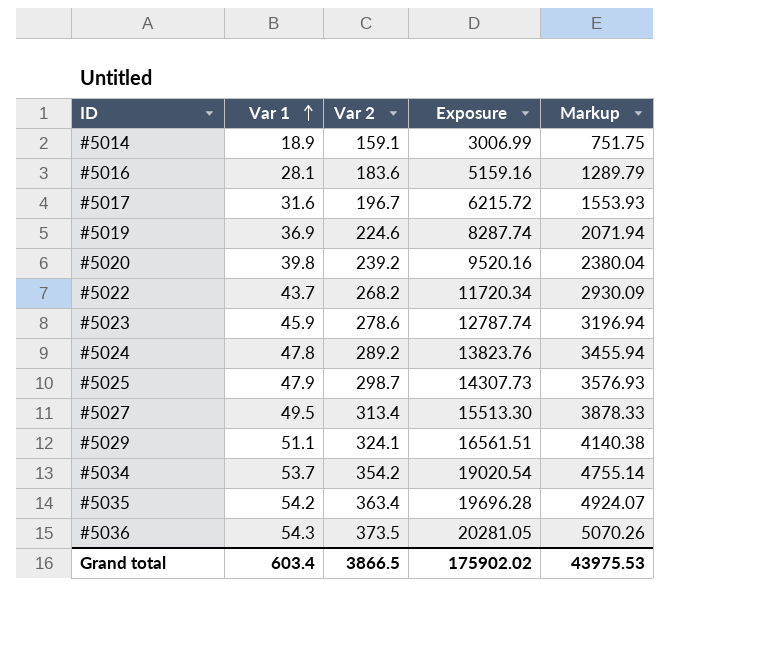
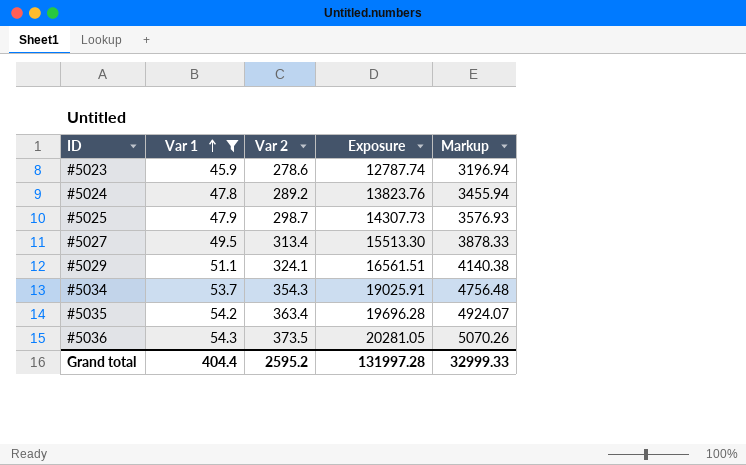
filter: none -> Var 1 >= 45.9
#5034 | Var 2: 354.2 -> 354.3
#5034 | Exposure: 19020.54 -> 19025.91
#5034 | Markup: 4755.14 -> 4756.48
Grand total | Var 1: 603.4 -> 404.4
Grand total | Var 2: 3866.5 -> 2595.2
Grand total | Exposure: 175902.02 -> 131997.28
Grand total | Markup: 43975.53 -> 32999.33

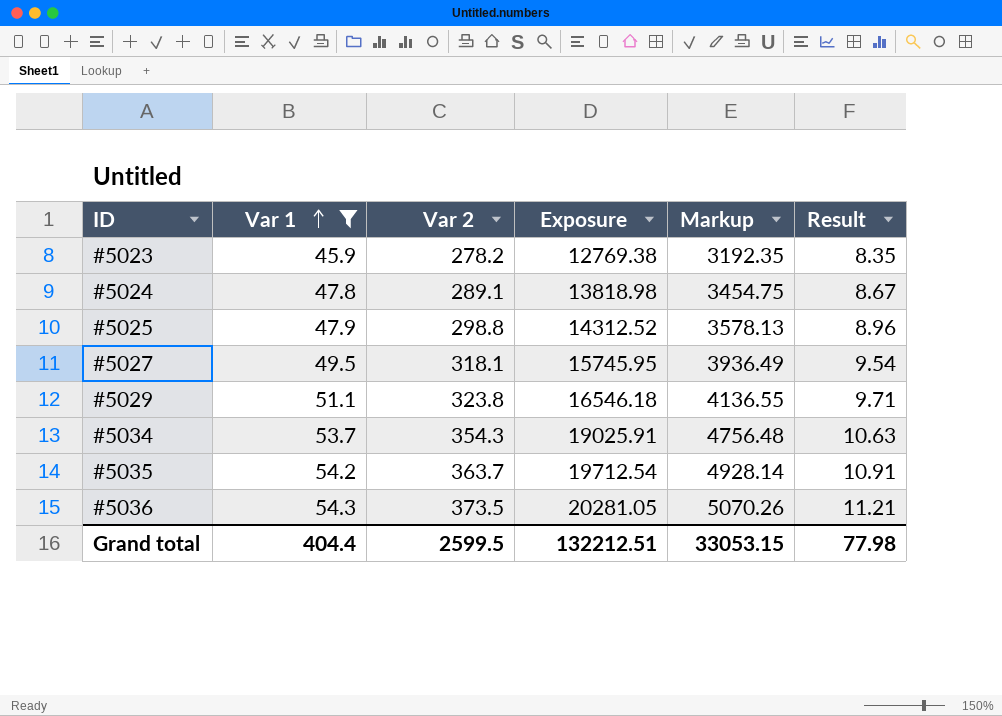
column Result | formula: none -> [Var 2] * 0.03
#5023 | Var 2: 278.6 -> 278.2
#5023 | Exposure: 12787.74 -> 12769.38
#5023 | Markup: 3196.94 -> 3192.35
#5024 | Var 2: 289.2 -> 289.1
#5024 | Exposure: 13823.76 -> 13818.98
#5024 | Markup: 3455.94 -> 3454.75
#5025 | Var 2: 298.7 -> 298.8
#5025 | Exposure: 14307.73 -> 14312.52
#5025 | Markup: 3576.93 -> 3578.13
#5027 | Var 2: 313.4 -> 318.1
#5027 | Exposure: 15513.30 -> 15745.95
#5027 | Markup: 3878.33 -> 3936.49
#5029 | Var 2: 324.1 -> 323.8
#5029 | Exposure: 16561.51 -> 16546.18
#5029 | Markup: 4140.38 -> 4136.55
#5035 | Var 2: 363.4 -> 363.7
#5035 | Exposure: 19696.28 -> 19712.54
#5035 | Markup: 4924.07 -> 4928.14
Grand total | Var 2: 2595.2 -> 2599.5
Grand total | Exposure: 131997.28 -> 132212.51
Grand total | Markup: 32999.33 -> 33053.15

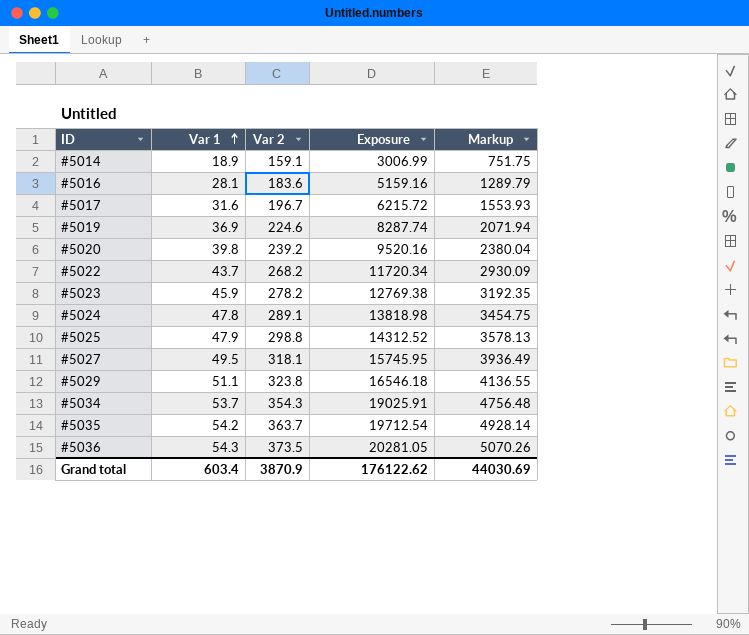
filter: Var 1 >= 45.9 -> none
column Result | formula: [Var 2] * 0.03 -> none
Grand total | Var 1: 404.4 -> 603.4
Grand total | Var 2: 2599.5 -> 3870.9
Grand total | Exposure: 132212.51 -> 176122.62
Grand total | Markup: 33053.15 -> 44030.69

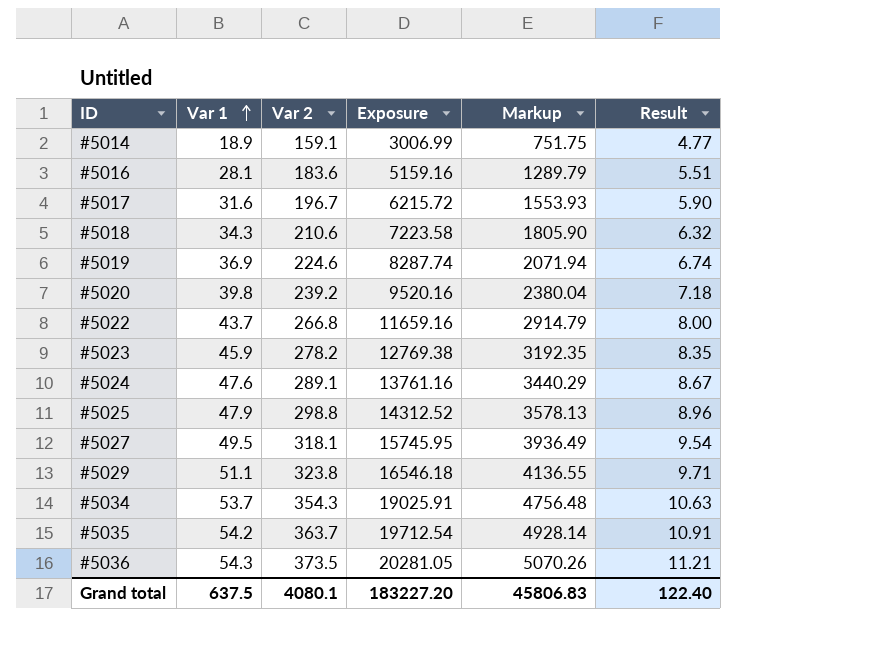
column Result | formula: none -> [Var 2] * 0.03
row #5018: none -> 34.3 | 210.6 | 7223.58 | 1805.90 | 6.32
#5022 | Var 2: 268.2 -> 266.8
#5022 | Exposure: 11720.34 -> 11659.16
#5022 | Markup: 2930.09 -> 2914.79
#5024 | Var 1: 47.8 -> 47.6
#5024 | Exposure: 13818.98 -> 13761.16
#5024 | Markup: 3454.75 -> 3440.29
Grand total | Var 1: 603.4 -> 637.5
Grand total | Var 2: 3870.9 -> 4080.1
Grand total | Exposure: 176122.62 -> 183227.20
Grand total | Markup: 44030.69 -> 45806.83

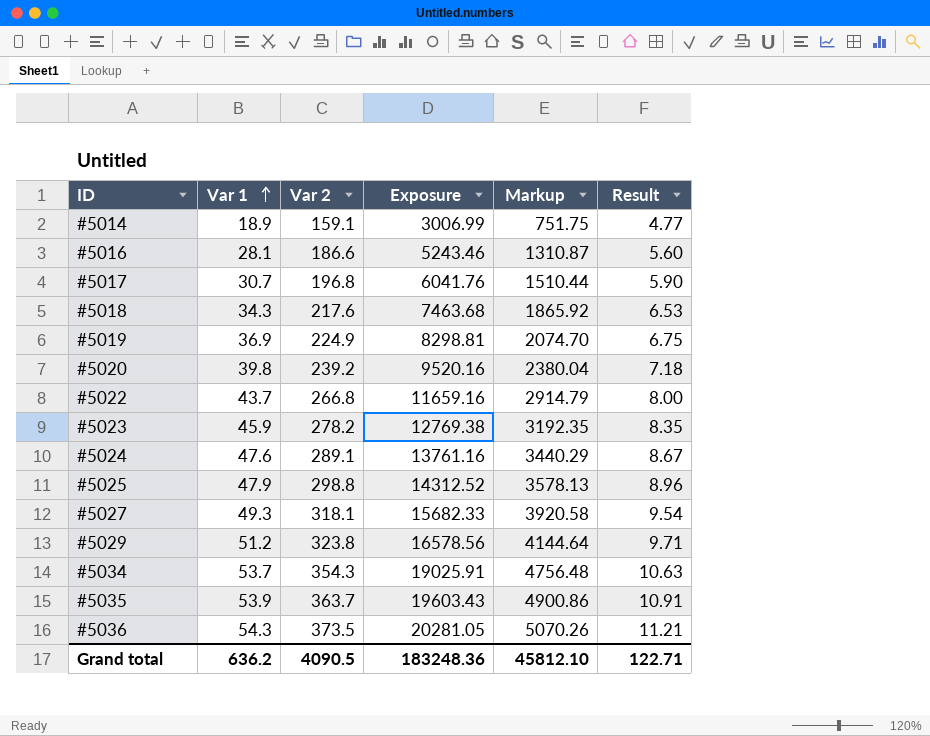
#5016 | Var 2: 183.6 -> 186.6
#5016 | Exposure: 5159.16 -> 5243.46
#5016 | Markup: 1289.79 -> 1310.87
#5016 | Result: 5.51 -> 5.60
#5017 | Var 1: 31.6 -> 30.7
#5017 | Var 2: 196.7 -> 196.8
#5017 | Exposure: 6215.72 -> 6041.76
#5017 | Markup: 1553.93 -> 1510.44
#5018 | Var 2: 210.6 -> 217.6
#5018 | Exposure: 7223.58 -> 7463.68
#5018 | Markup: 1805.90 -> 1865.92
#5018 | Result: 6.32 -> 6.53
#5019 | Var 2: 224.6 -> 224.9
#5019 | Exposure: 8287.74 -> 8298.81
#5019 | Markup: 2071.94 -> 2074.70
#5019 | Result: 6.74 -> 6.75
#5027 | Var 1: 49.5 -> 49.3
#5027 | Exposure: 15745.95 -> 15682.33
#5027 | Markup: 3936.49 -> 3920.58
#5029 | Var 1: 51.1 -> 51.2
#5029 | Exposure: 16546.18 -> 16578.56
#5029 | Markup: 4136.55 -> 4144.64
#5035 | Var 1: 54.2 -> 53.9
#5035 | Exposure: 19712.54 -> 19603.43
#5035 | Markup: 4928.14 -> 4900.86
Grand total | Var 1: 637.5 -> 636.2
Grand total | Var 2: 4080.1 -> 4090.5
Grand total | Exposure: 183227.20 -> 183248.36
Grand total | Markup: 45806.83 -> 45812.10
Grand total | Result: 122.40 -> 122.71

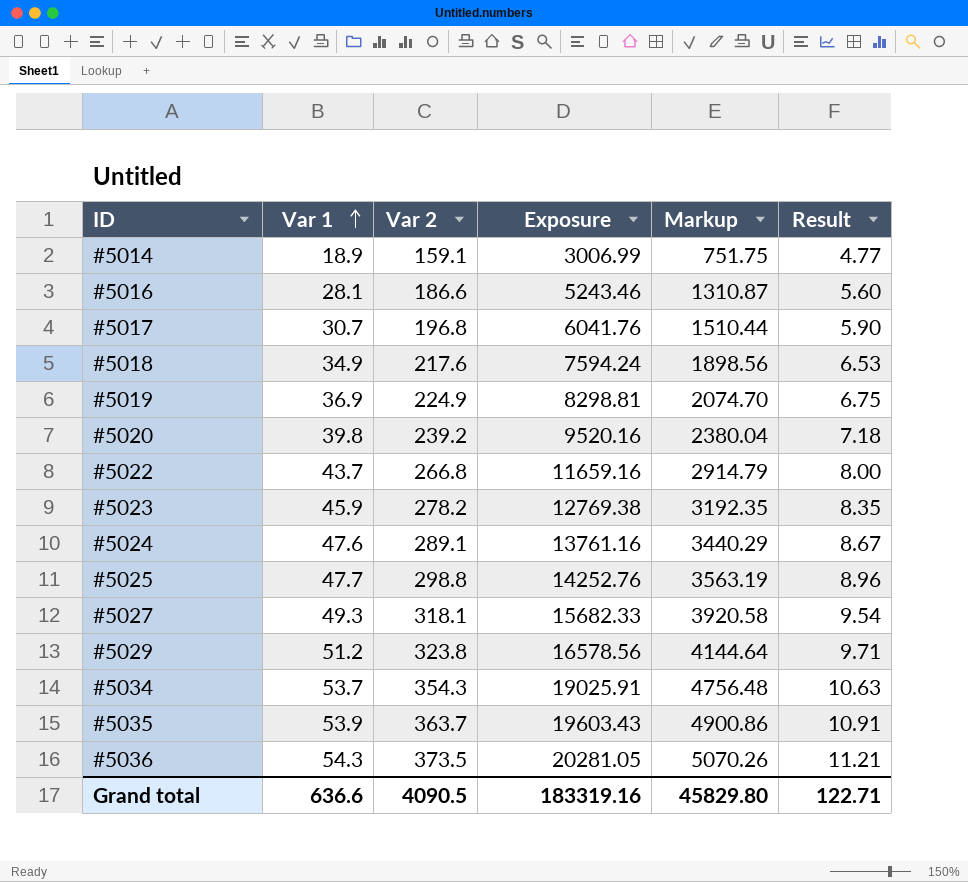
#5018 | Var 1: 34.3 -> 34.9
#5018 | Exposure: 7463.68 -> 7594.24
#5018 | Markup: 1865.92 -> 1898.56
#5025 | Var 1: 47.9 -> 47.7
#5025 | Exposure: 14312.52 -> 14252.76
#5025 | Markup: 3578.13 -> 3563.19
Grand total | Var 1: 636.2 -> 636.6
Grand total | Exposure: 183248.36 -> 183319.16
Grand total | Markup: 45812.10 -> 45829.80

